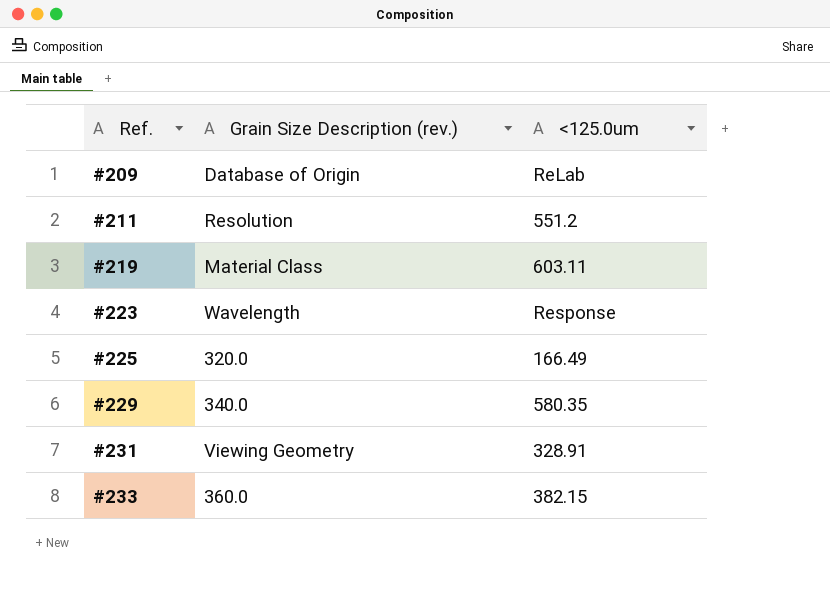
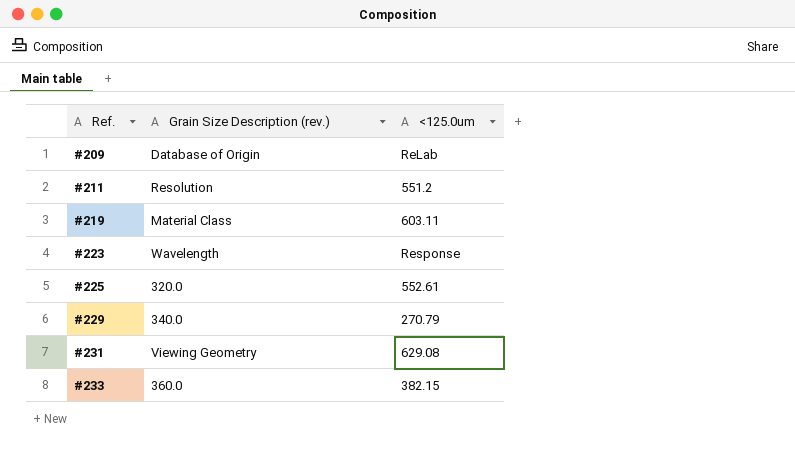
#225 | <125.0um: 166.49 -> 552.61
#229 | <125.0um: 580.35 -> 270.79
#231 | <125.0um: 328.91 -> 629.08

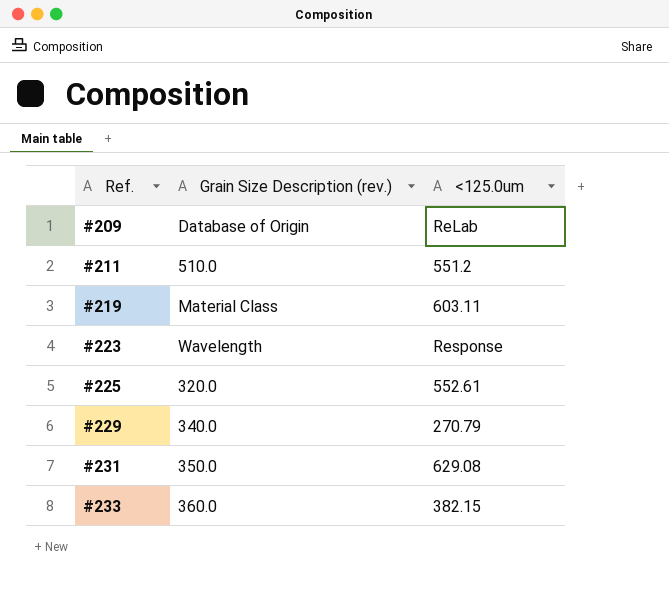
#211 | Grain Size Description (rev.): Resolution -> 510.0
#231 | Grain Size Description (rev.): Viewing Geometry -> 350.0

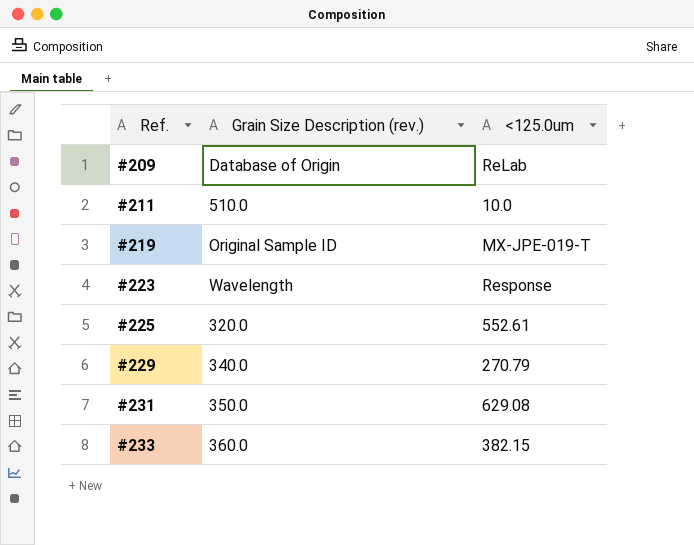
#211 | <125.0um: 551.2 -> 10.0
#219 | Grain Size Description (rev.): Material Class -> Original Sample ID
#219 | <125.0um: 603.11 -> MX-JPE-019-T

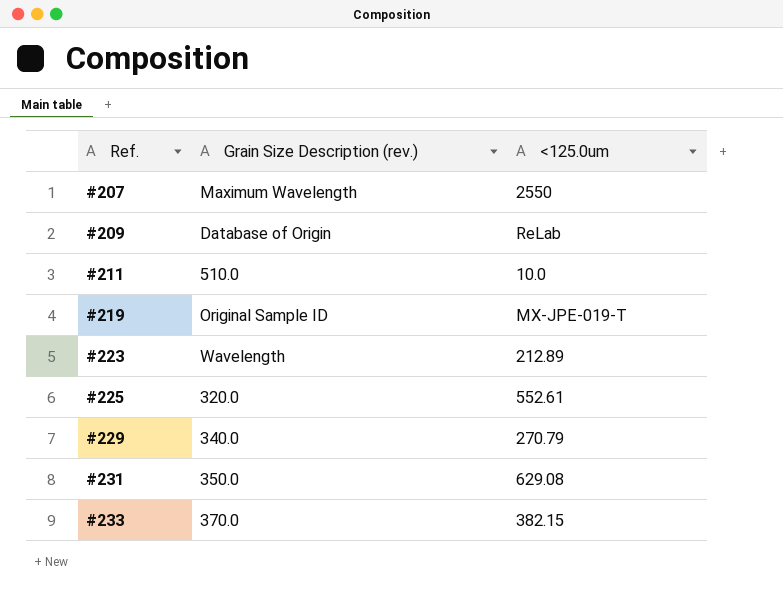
row #207: none -> Maximum Wavelength | 2550
#223 | <125.0um: Response -> 212.89
#233 | Grain Size Description (rev.): 360.0 -> 370.0

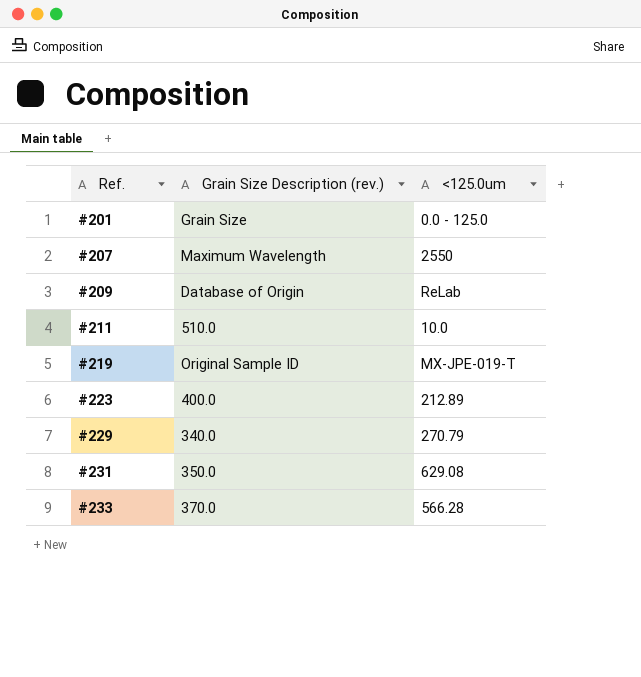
row #225: 320.0 | 552.61 -> none
row #201: none -> Grain Size | 0.0 - 125.0
#223 | Grain Size Description (rev.): Wavelength -> 400.0
#233 | <125.0um: 382.15 -> 566.28

